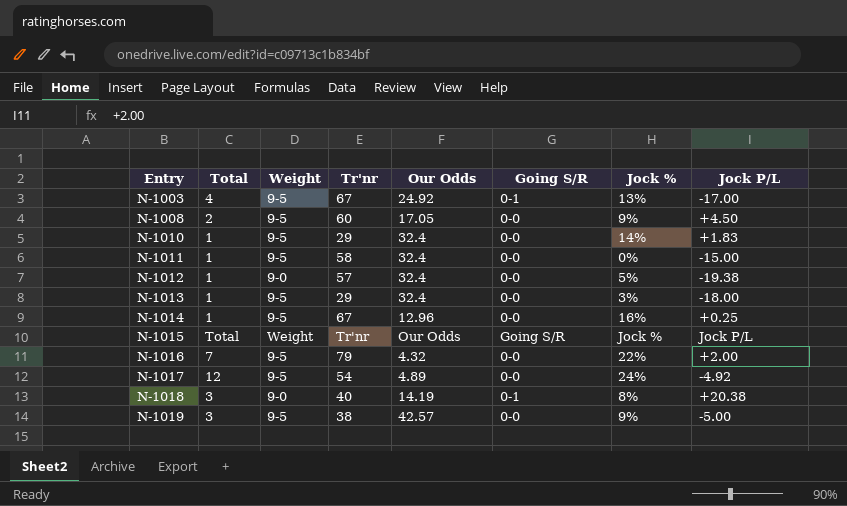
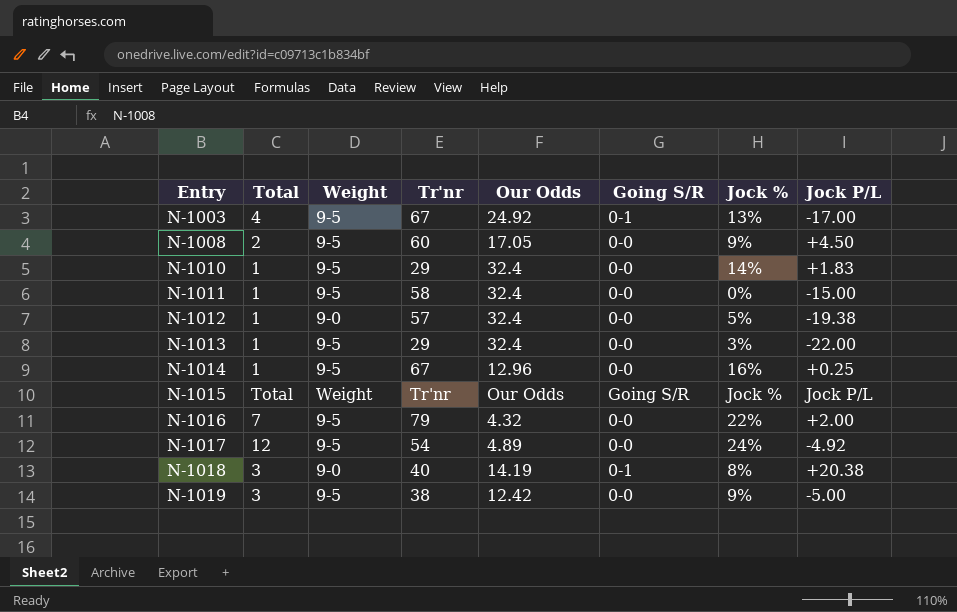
N-1013 | Jock P/L: -18.00 -> -22.00
N-1019 | Our Odds: 42.57 -> 12.42

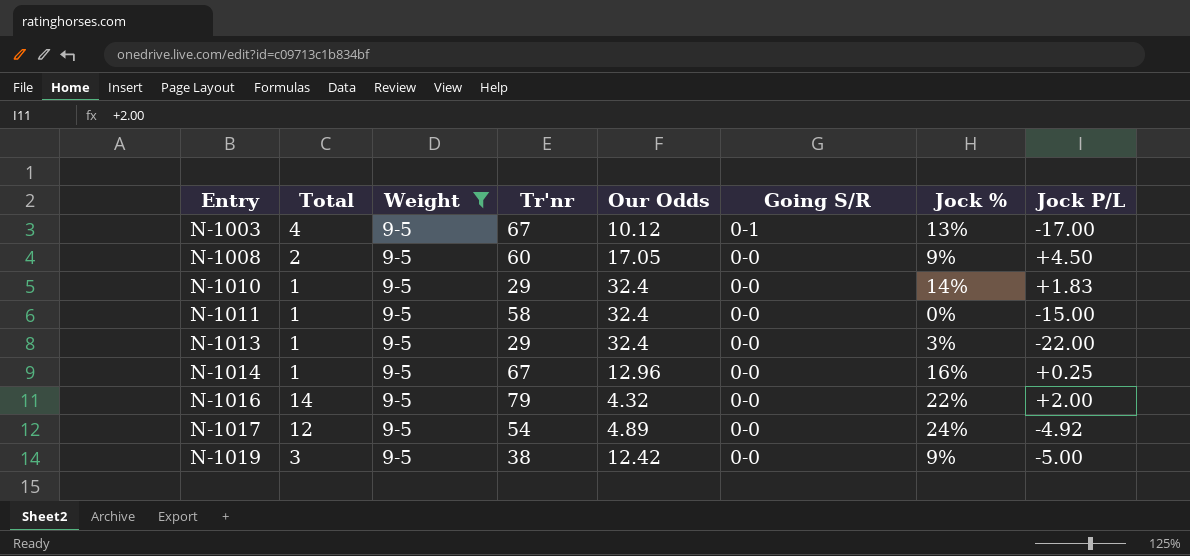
filter: none -> Weight = 9-5
N-1003 | Our Odds: 24.92 -> 10.12
N-1016 | Total: 7 -> 14

